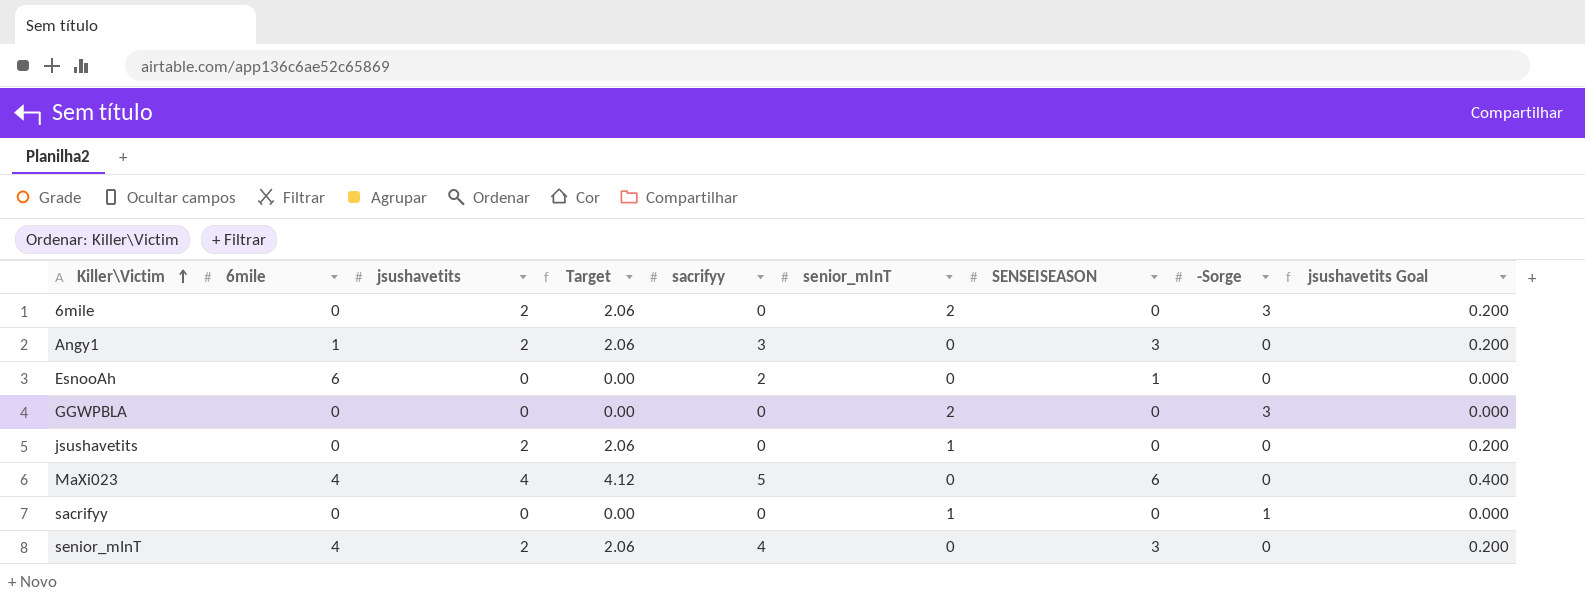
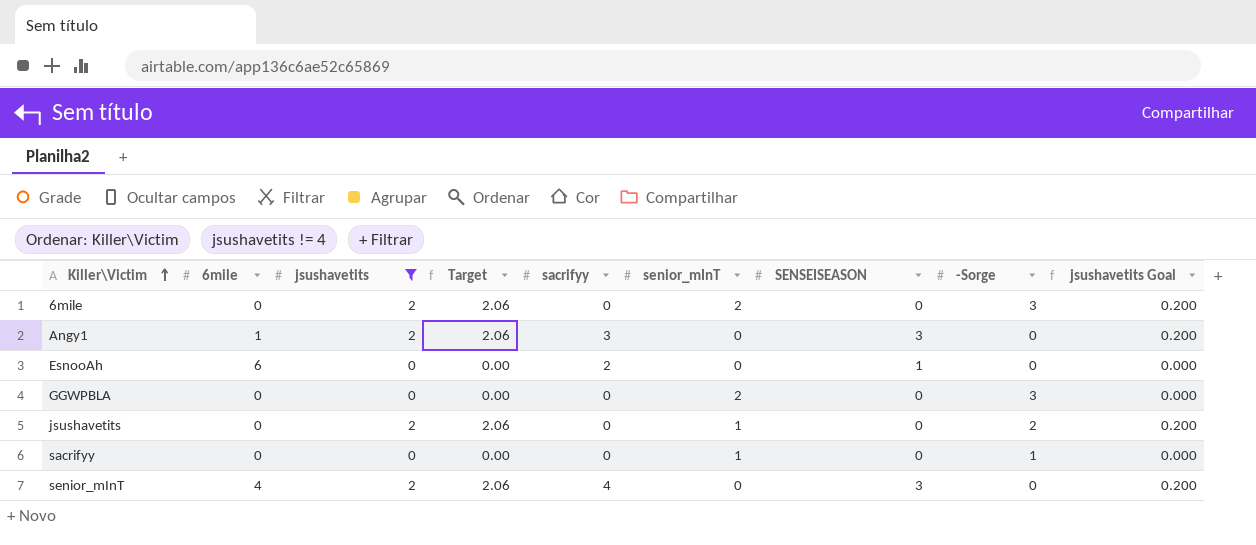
filter: none -> jsushavetits != 4
jsushavetits | -Sorge: 0 -> 2

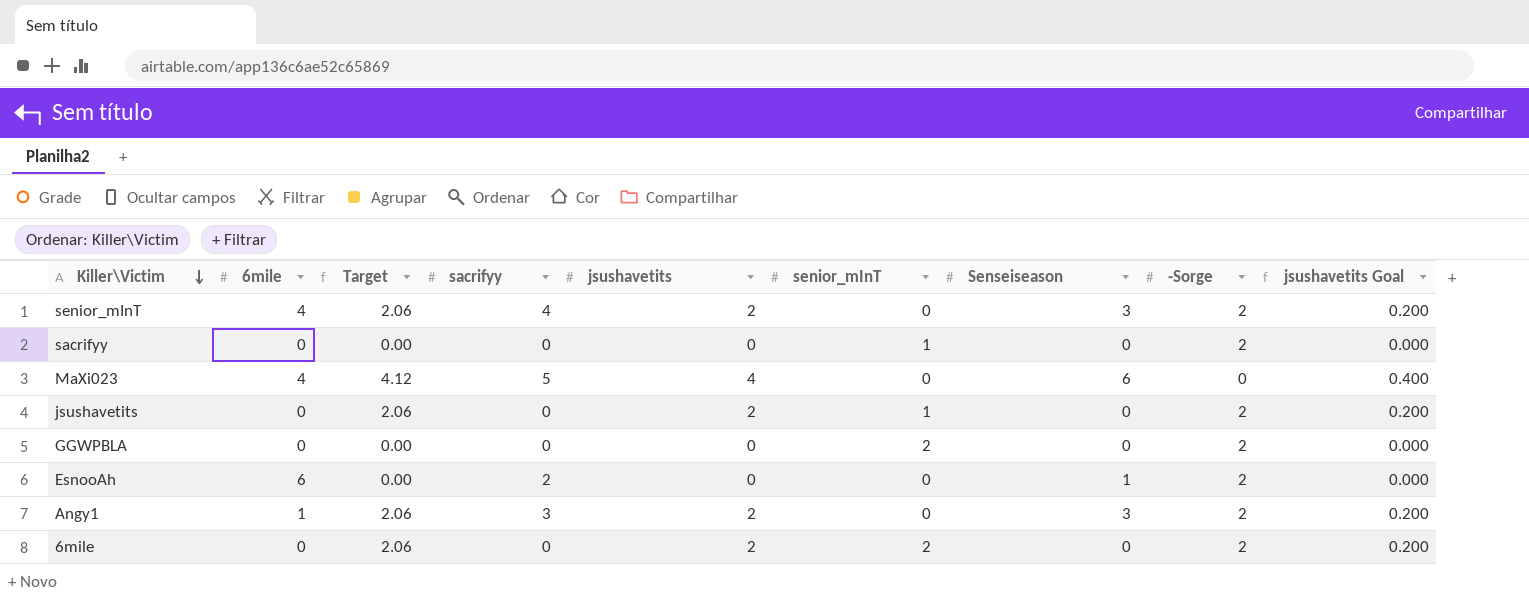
filter: jsushavetits != 4 -> none
row order: Killer\Victim ascending -> Killer\Victim descending
column jsushavetits | position: 3 -> 5
column name: SENSEISEASON -> Senseiseason
senior_mInT | -Sorge: 0 -> 2
sacrifyy | -Sorge: 1 -> 2
GGWPBLA | -Sorge: 3 -> 2
EsnooAh | -Sorge: 0 -> 2
Angy1 | -Sorge: 0 -> 2
6mile | -Sorge: 3 -> 2

